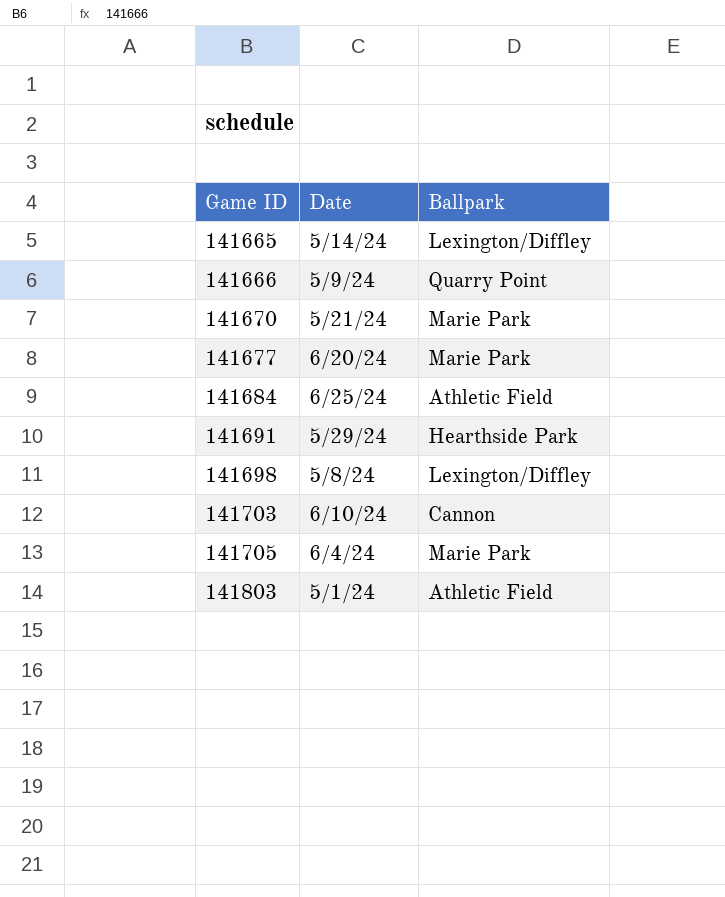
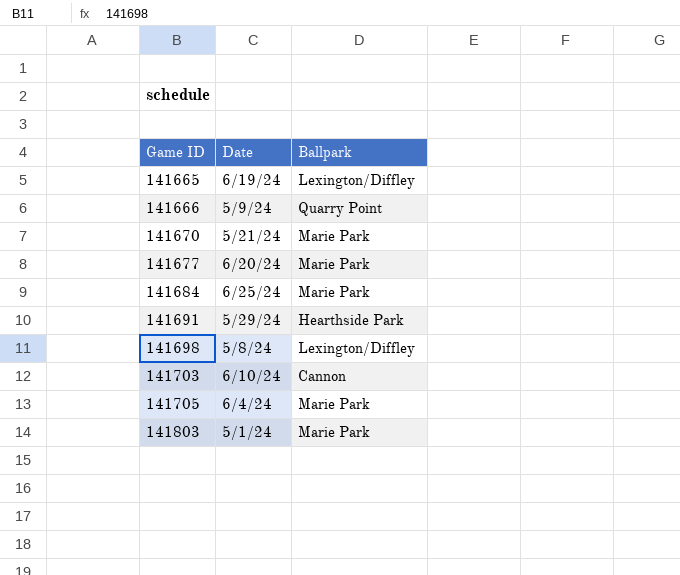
141665 | Date: 5/14/24 -> 6/19/24
141684 | Ballpark: Athletic Field -> Marie Park
141803 | Ballpark: Athletic Field -> Marie Park

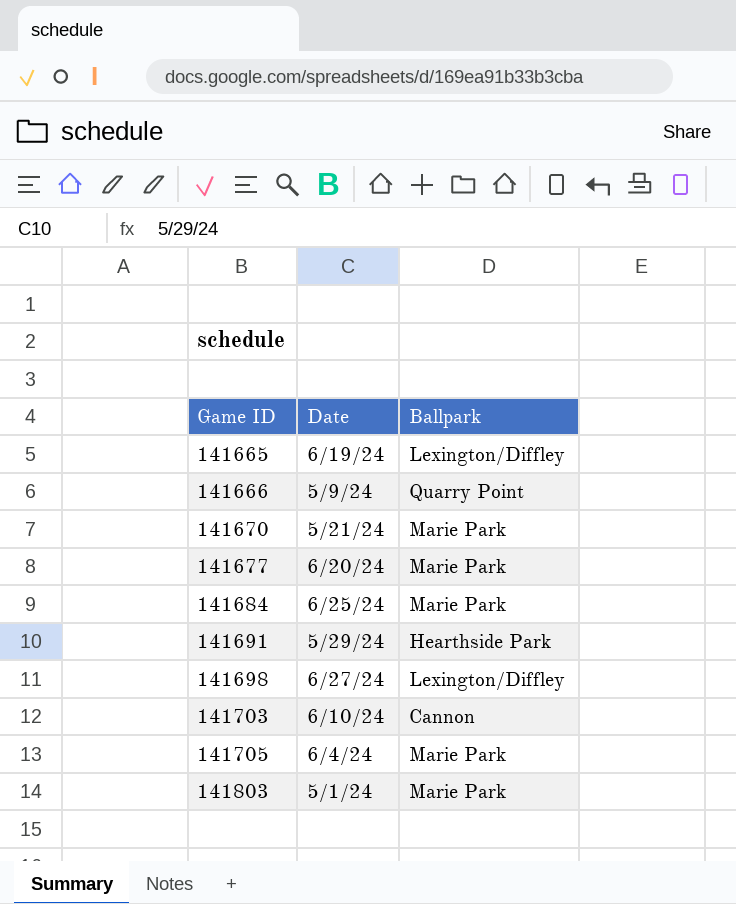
141698 | Date: 5/8/24 -> 6/27/24

